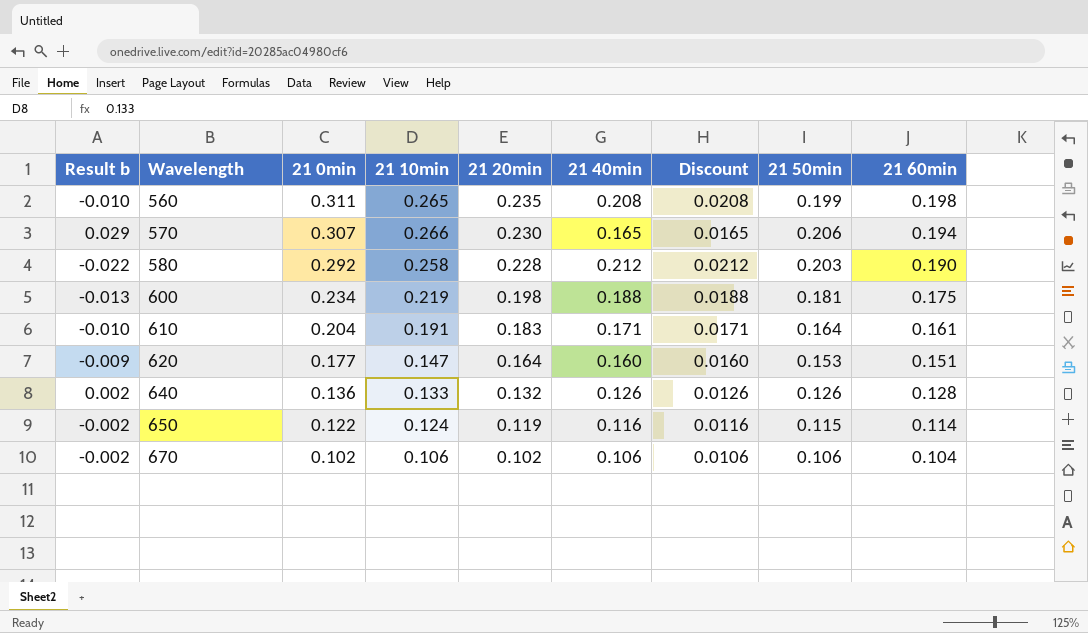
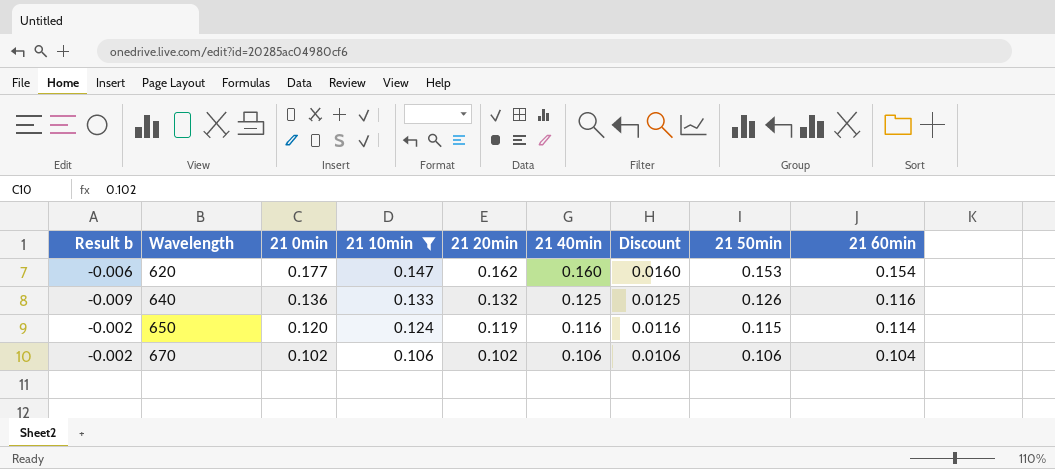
filter: none -> 21 10min <= 0.147
620 | Result b: -0.009 -> -0.006
620 | 21 20min: 0.164 -> 0.162
620 | 21 60min: 0.151 -> 0.154
640 | Result b: 0.002 -> -0.009
640 | 21 40min: 0.126 -> 0.125
640 | Discount: 0.0126 -> 0.0125
640 | 21 60min: 0.128 -> 0.116
650 | 21 0min: 0.122 -> 0.120

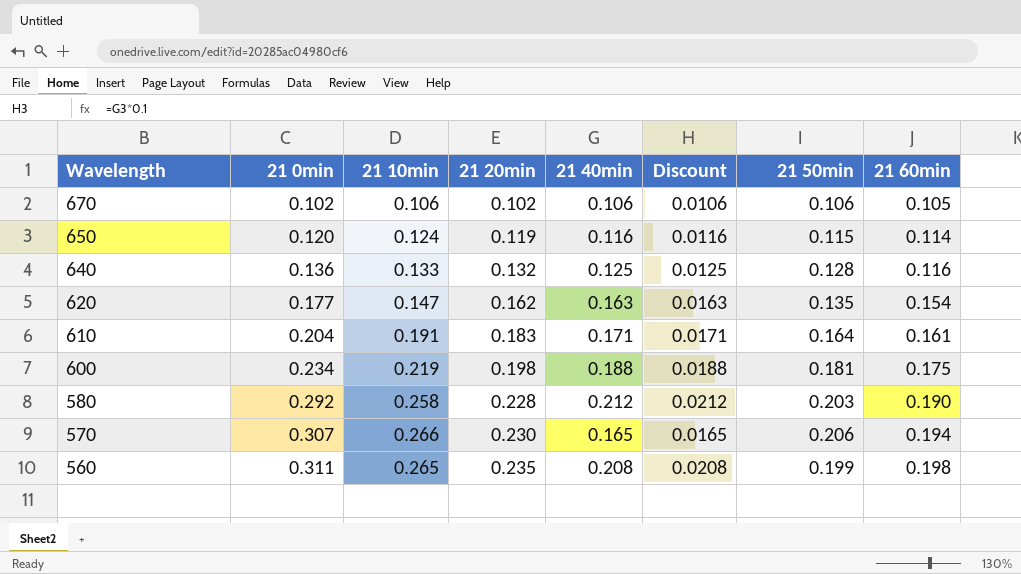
filter: 21 10min <= 0.147 -> none
row order: Wavelength ascending -> Wavelength descending
column Result b | formula: [21 60min] - [21 40min] -> none
670 | 21 60min: 0.104 -> 0.105
640 | 21 50min: 0.126 -> 0.128
620 | 21 40min: 0.160 -> 0.163
620 | Discount: 0.0160 -> 0.0163
620 | 21 50min: 0.153 -> 0.135

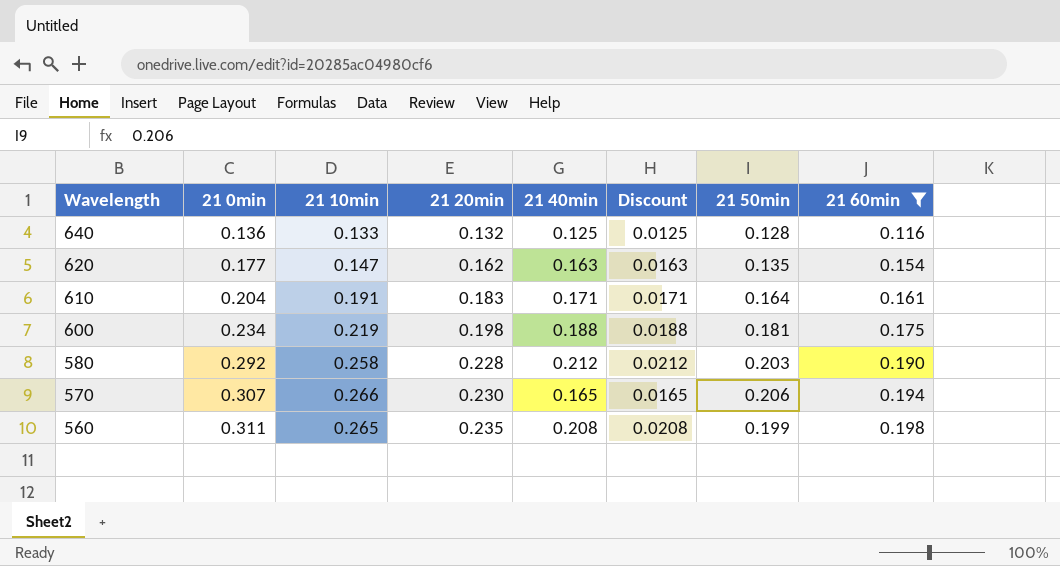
filter: none -> 21 60min >= 0.116

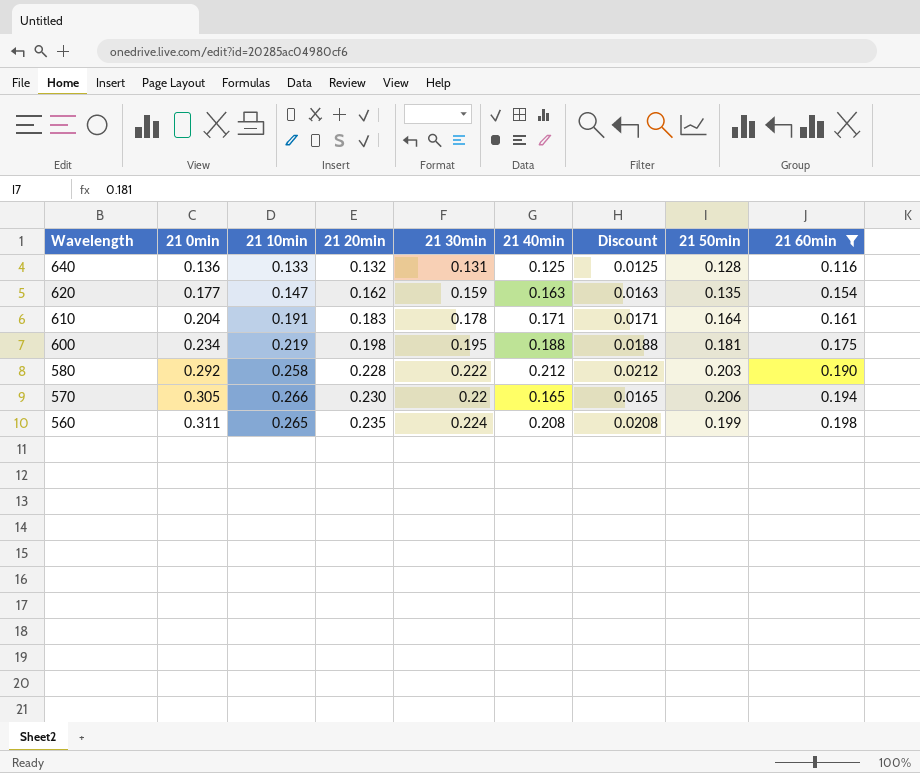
column 21 30min | position: none -> 5
570 | 21 0min: 0.307 -> 0.305

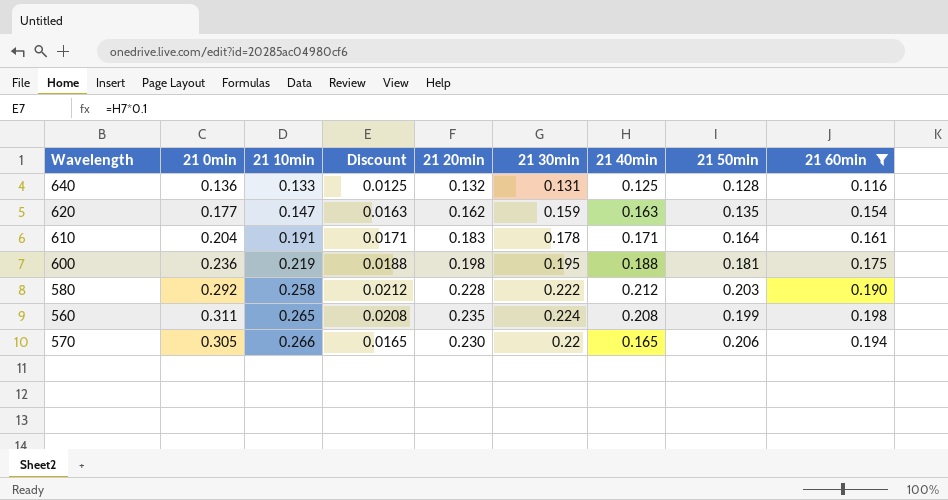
row order: Wavelength descending -> 21 10min ascending
column Discount | position: 7 -> 4
600 | 21 0min: 0.234 -> 0.236

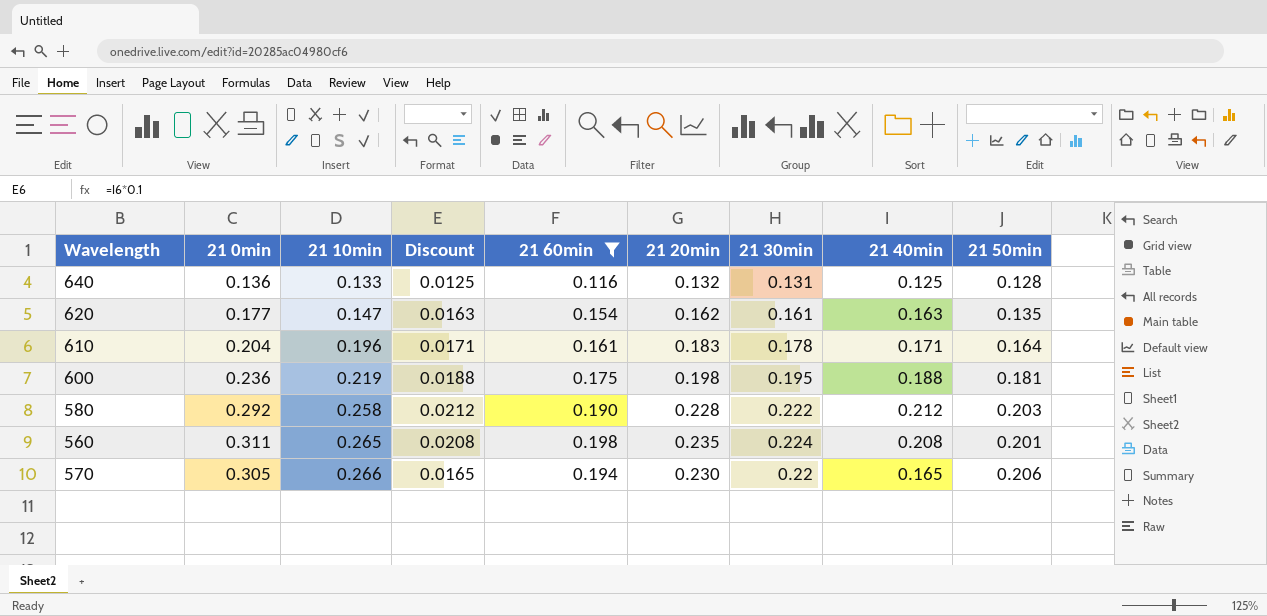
column 21 60min | position: 9 -> 5
620 | 21 30min: 0.159 -> 0.161
610 | 21 10min: 0.191 -> 0.196
560 | 21 50min: 0.199 -> 0.201

